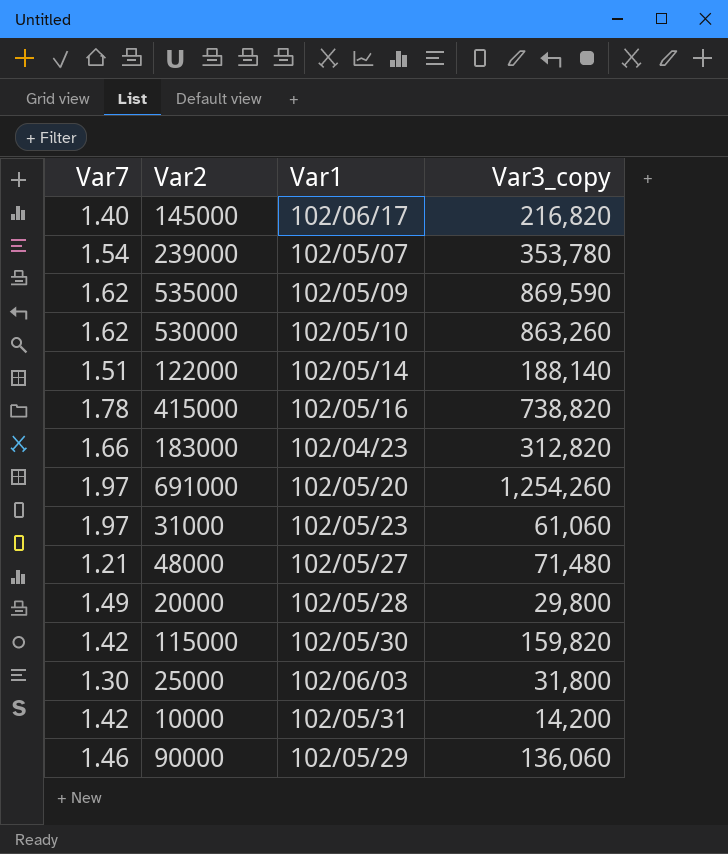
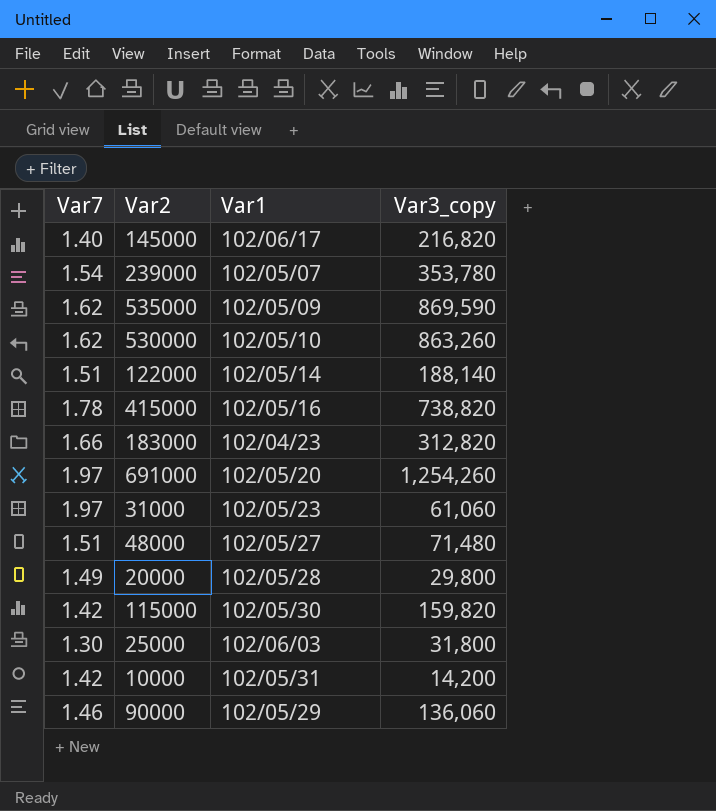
48000 | Var7: 1.21 -> 1.51

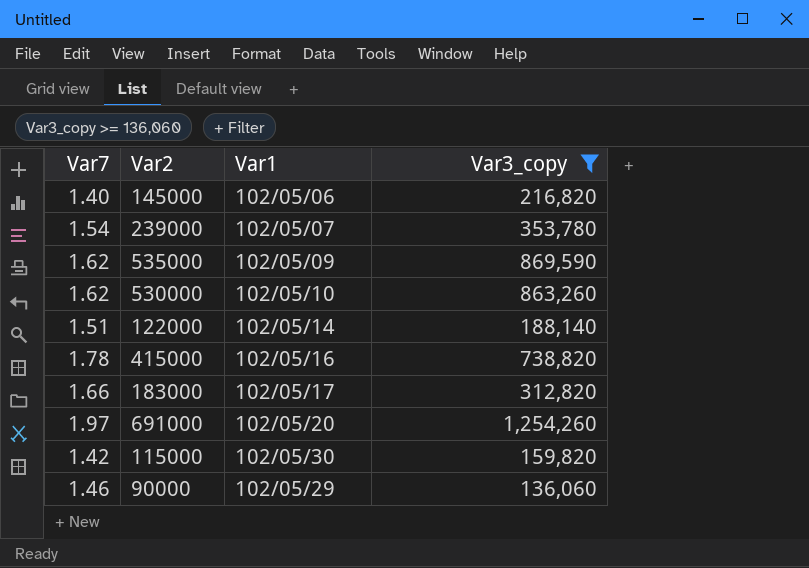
filter: none -> Var3_copy >= 136,060
145000 | Var1: 102/06/17 -> 102/05/06
183000 | Var1: 102/04/23 -> 102/05/17

